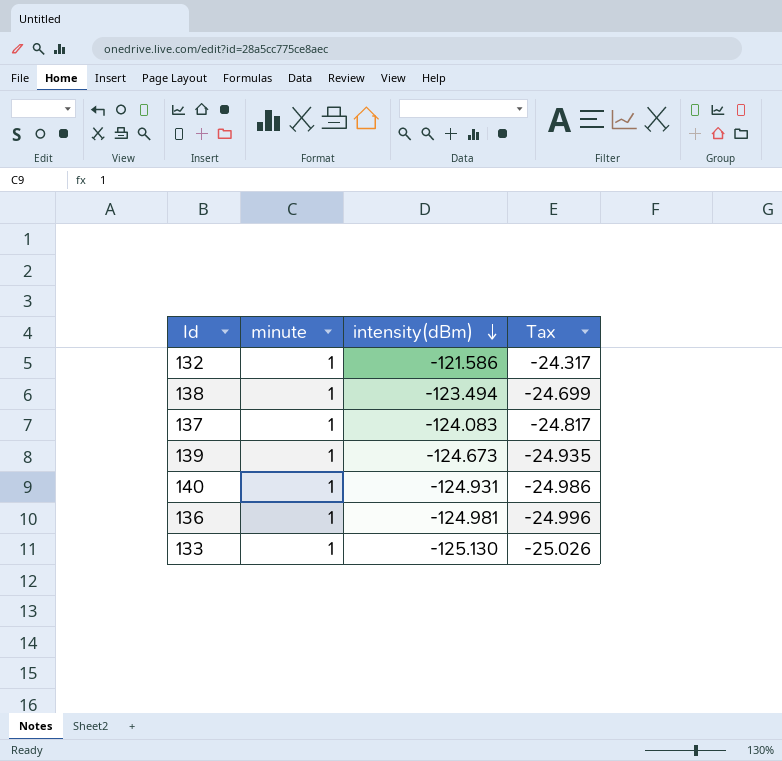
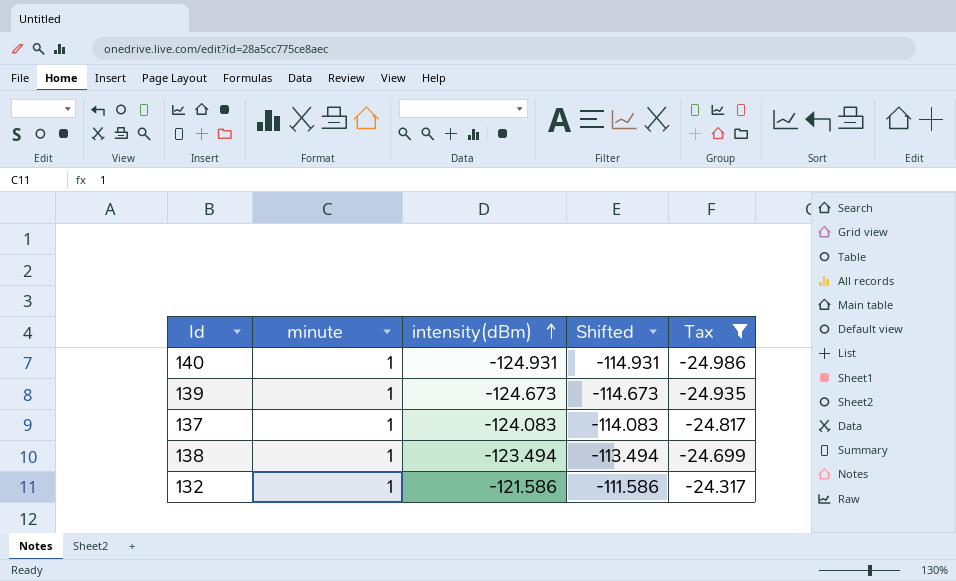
filter: none -> Tax >= -24.986
row order: intensity(dBm) descending -> intensity(dBm) ascending
column Shifted | formula: none -> [intensity(dBm)] + 10

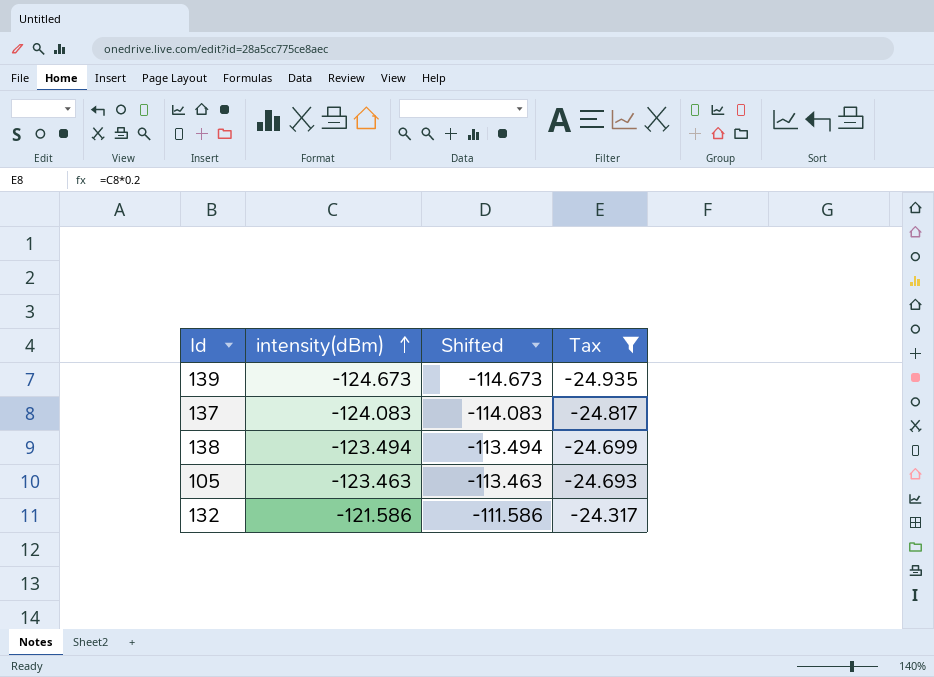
column minute | position: 2 -> none
row 140: 1 | -124.931 | -114.931 | -24.986 -> none
row 105: none -> -123.463 | -113.463 | -24.693

